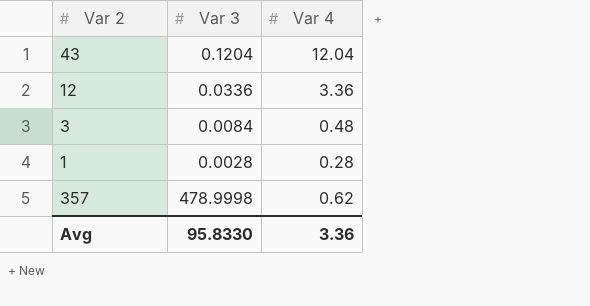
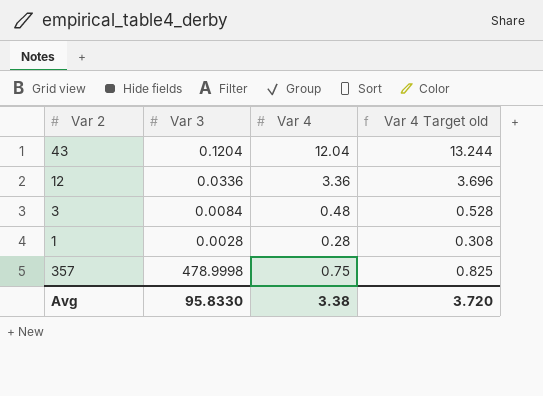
column Var 4 Target old | formula: none -> [Var 4] * 1.1
357 | Var 4: 0.62 -> 0.75
Avg | Var 4: 3.36 -> 3.38

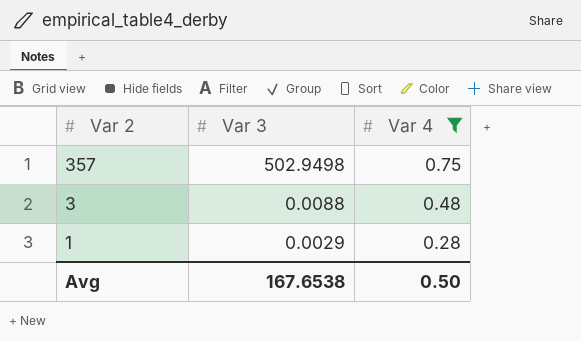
filter: none -> Var 4 <= 0.75
row order: none -> Var 2 descending
column Var 4 Target old | formula: [Var 4] * 1.1 -> none
357 | Var 3: 478.9998 -> 502.9498
3 | Var 3: 0.0084 -> 0.0088
1 | Var 3: 0.0028 -> 0.0029
Avg | Var 3: 95.8330 -> 167.6538
Avg | Var 4: 3.38 -> 0.50

